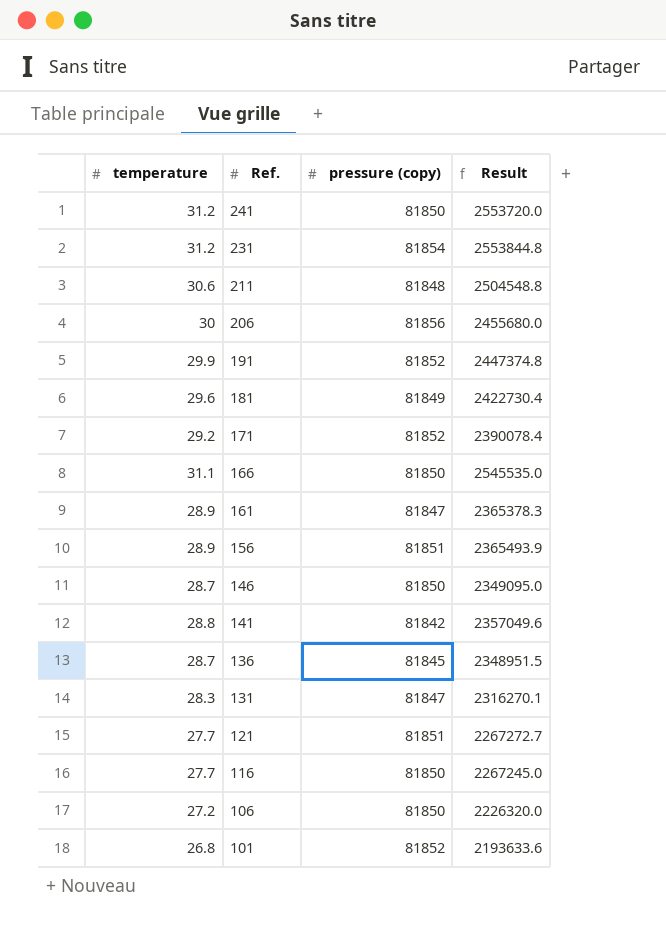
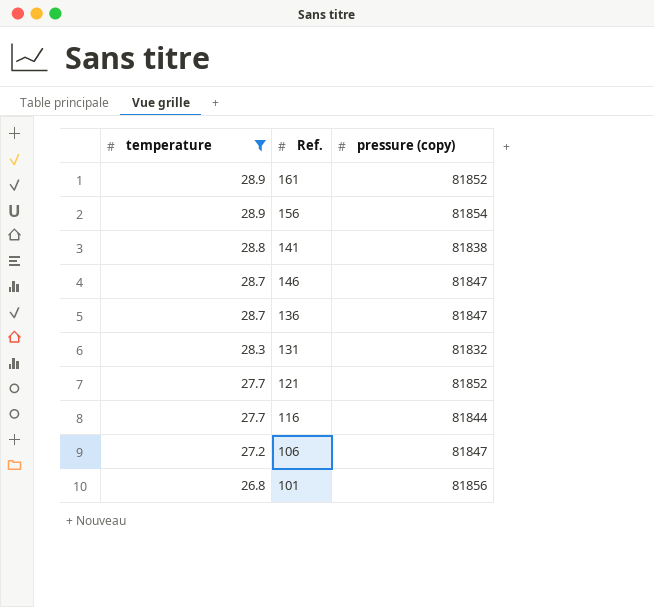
filter: none -> temperature <= 28.9
row order: Ref. descending -> temperature descending
column Result | formula: [temperature] * [pressure (copy)] -> none
161 | pressure (copy): 81847 -> 81852
156 | pressure (copy): 81851 -> 81854
141 | pressure (copy): 81842 -> 81838
146 | pressure (copy): 81850 -> 81847
136 | pressure (copy): 81845 -> 81847
131 | pressure (copy): 81847 -> 81832
121 | pressure (copy): 81851 -> 81852
116 | pressure (copy): 81850 -> 81844
106 | pressure (copy): 81850 -> 81847
101 | pressure (copy): 81852 -> 81856

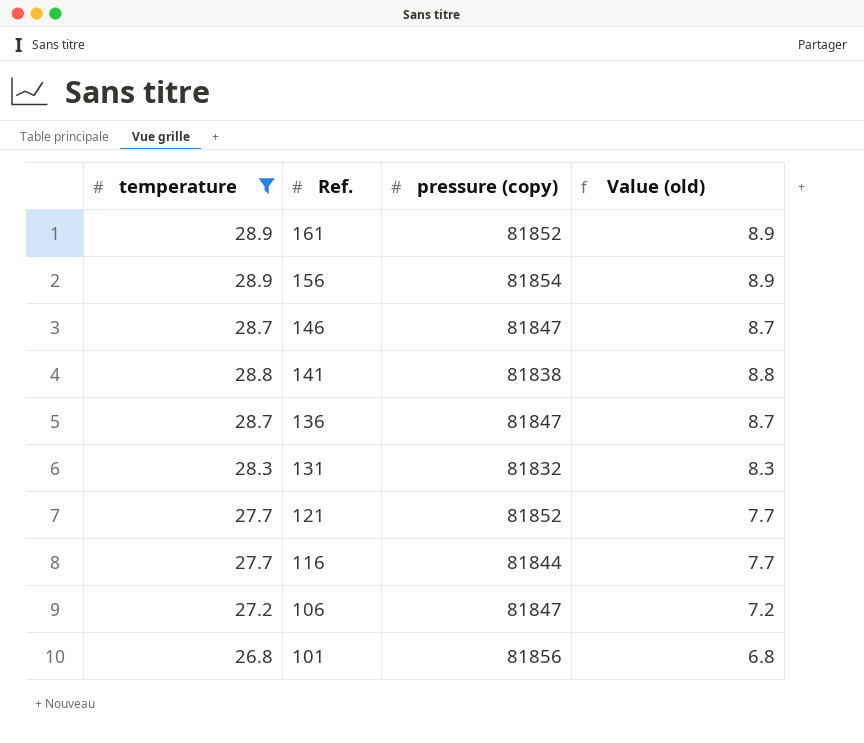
row order: temperature descending -> Ref. descending
column Value (old) | formula: none -> [temperature] - 20

